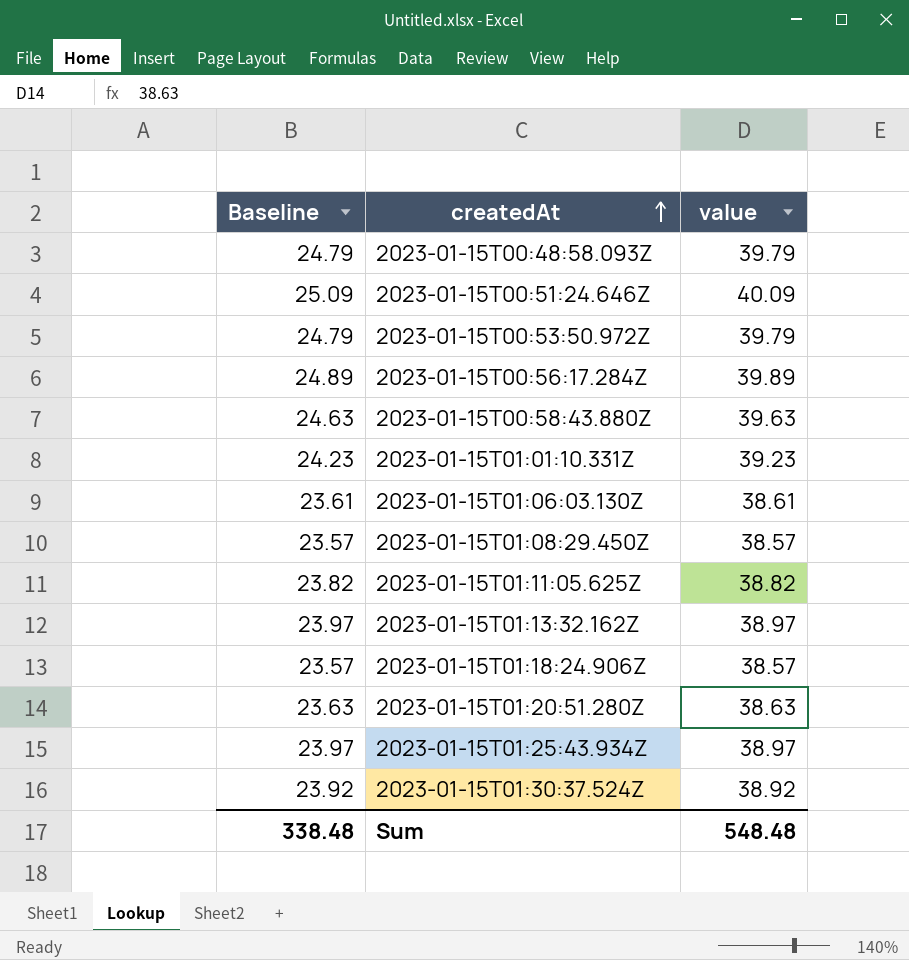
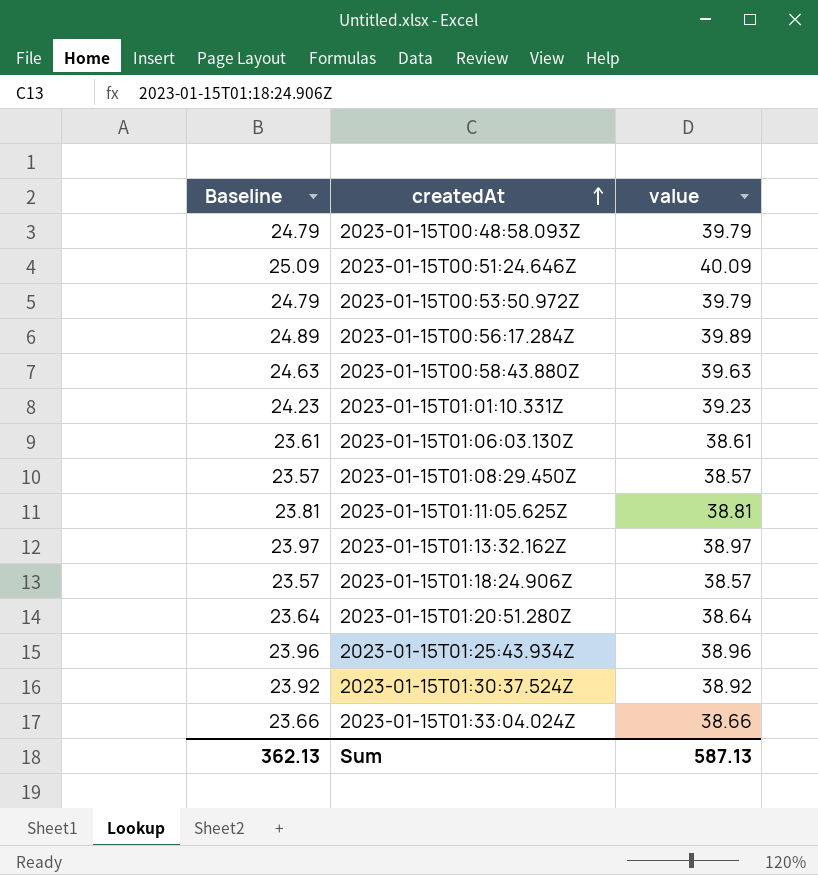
2023-01-15T01:11:05.625Z | Baseline: 23.82 -> 23.81
2023-01-15T01:11:05.625Z | value: 38.82 -> 38.81
2023-01-15T01:20:51.280Z | Baseline: 23.63 -> 23.64
2023-01-15T01:20:51.280Z | value: 38.63 -> 38.64
2023-01-15T01:25:43.934Z | Baseline: 23.97 -> 23.96
2023-01-15T01:25:43.934Z | value: 38.97 -> 38.96
row 2023-01-15T01:33:04.024Z: none -> 23.66 | 38.66
Sum | Baseline: 338.48 -> 362.13
Sum | value: 548.48 -> 587.13

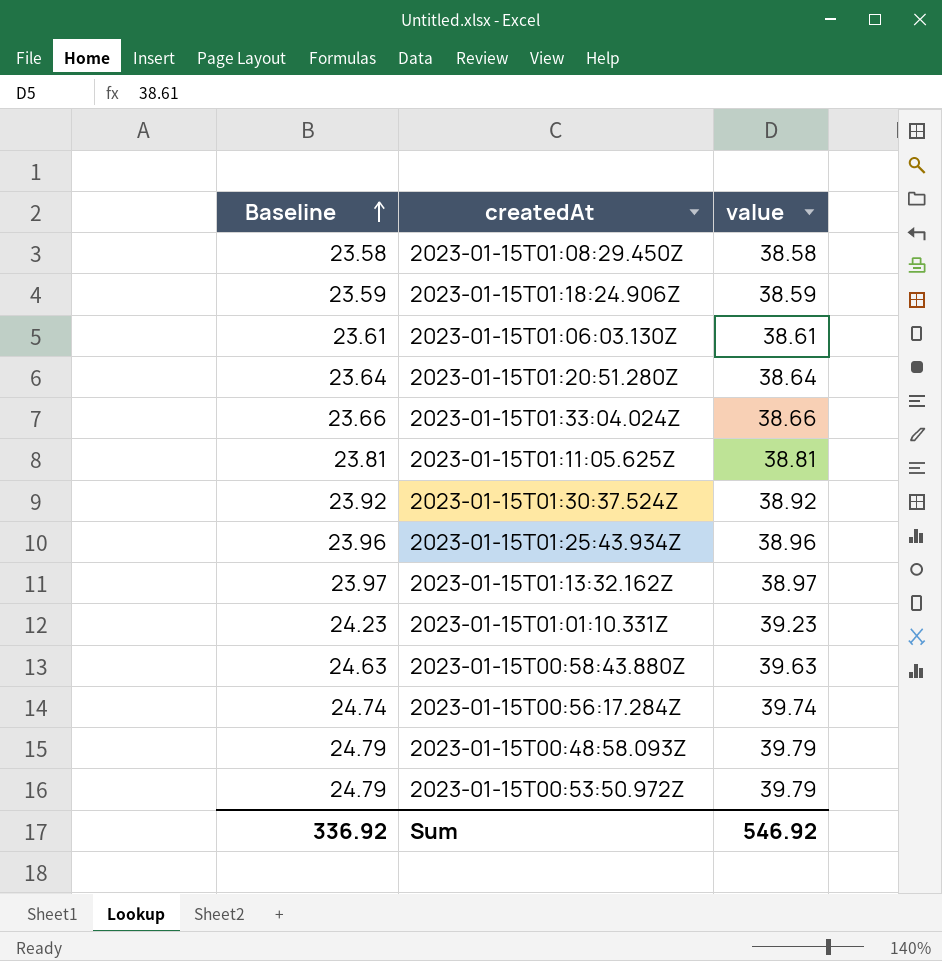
row order: createdAt ascending -> Baseline ascending
row 2023-01-15T00:51:24.646Z: 25.09 | 40.09 -> none
2023-01-15T01:08:29.450Z | Baseline: 23.57 -> 23.58
2023-01-15T01:08:29.450Z | value: 38.57 -> 38.58
2023-01-15T01:18:24.906Z | Baseline: 23.57 -> 23.59
2023-01-15T01:18:24.906Z | value: 38.57 -> 38.59
2023-01-15T00:56:17.284Z | Baseline: 24.89 -> 24.74
2023-01-15T00:56:17.284Z | value: 39.89 -> 39.74
Sum | Baseline: 362.13 -> 336.92
Sum | value: 587.13 -> 546.92

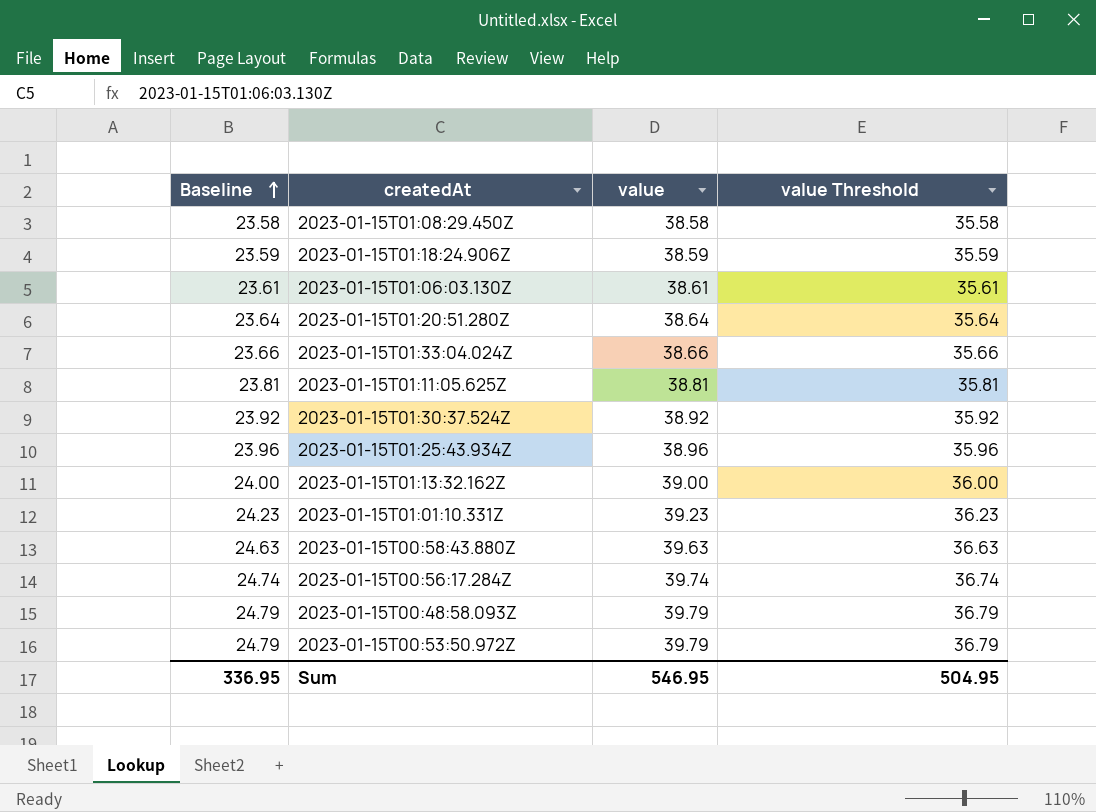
column value Threshold | formula: none -> [value] - 3
2023-01-15T01:13:32.162Z | Baseline: 23.97 -> 24.00
2023-01-15T01:13:32.162Z | value: 38.97 -> 39.00
Sum | Baseline: 336.92 -> 336.95
Sum | value: 546.92 -> 546.95

